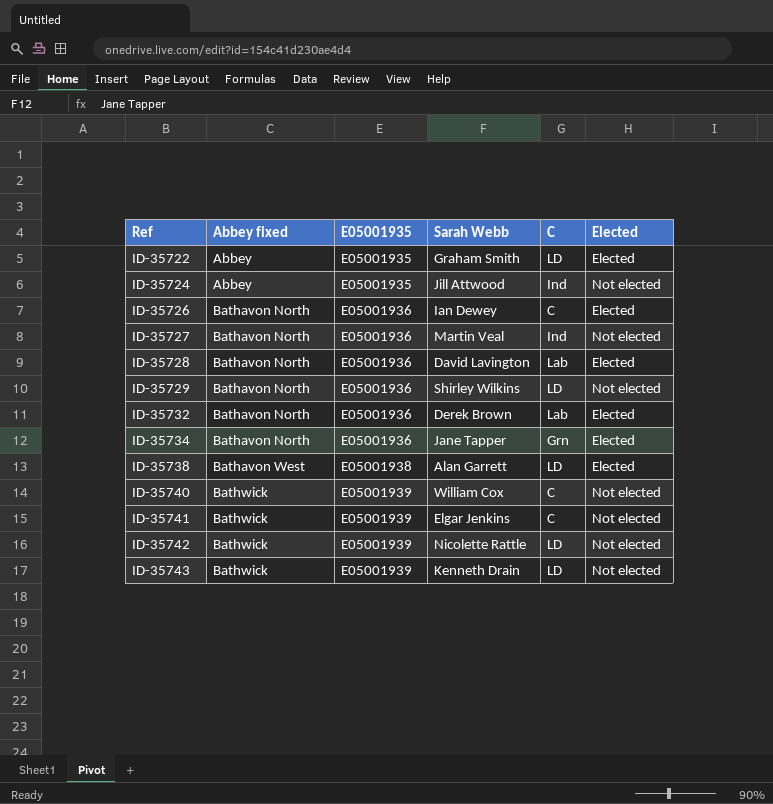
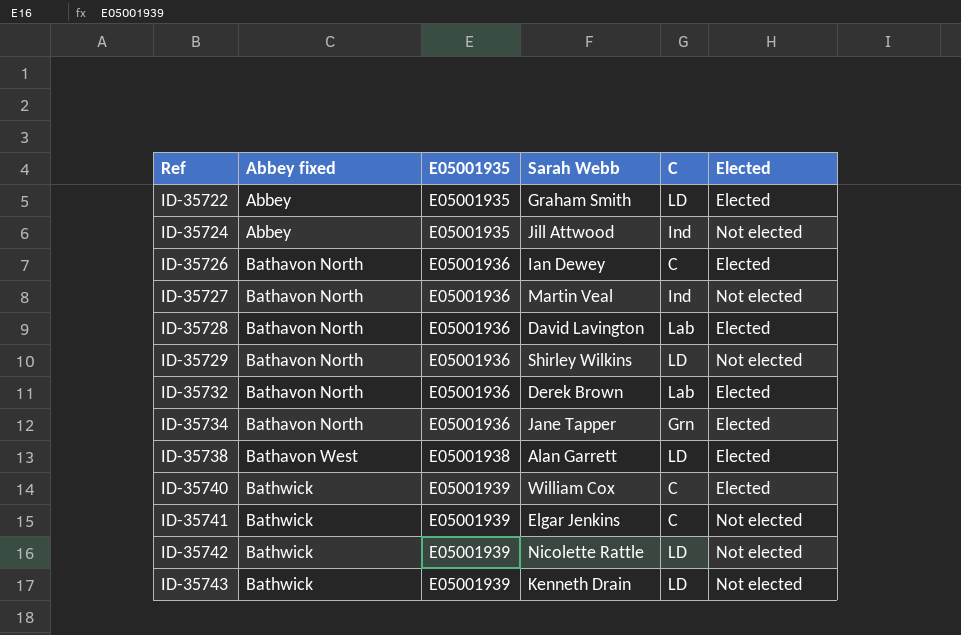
ID-35740 | Elected: Not elected -> Elected

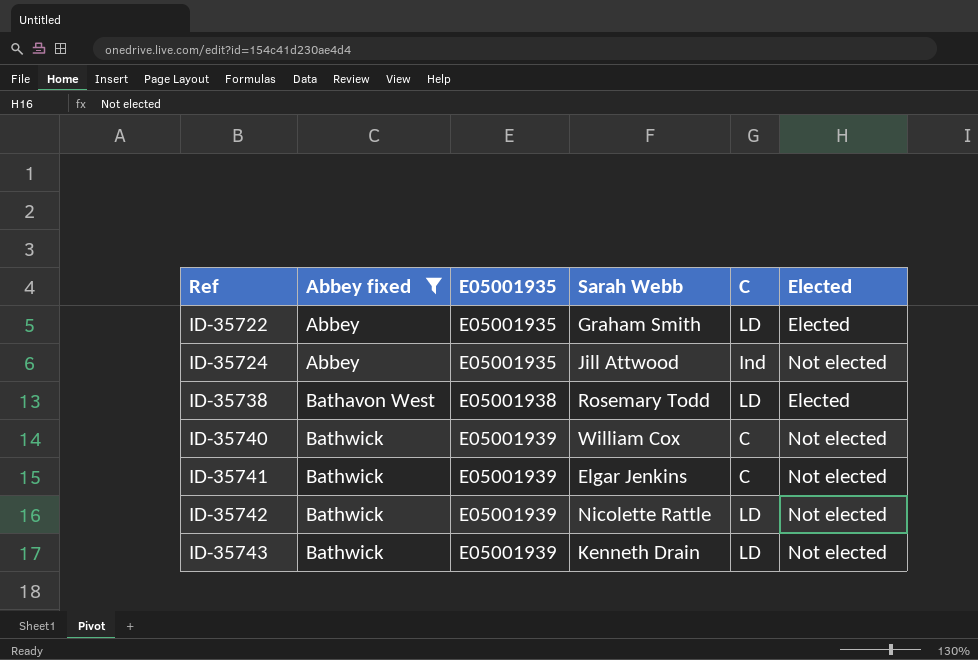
filter: none -> Abbey fixed != Bathavon North
ID-35738 | Sarah Webb: Alan Garrett -> Rosemary Todd
ID-35740 | Elected: Elected -> Not elected

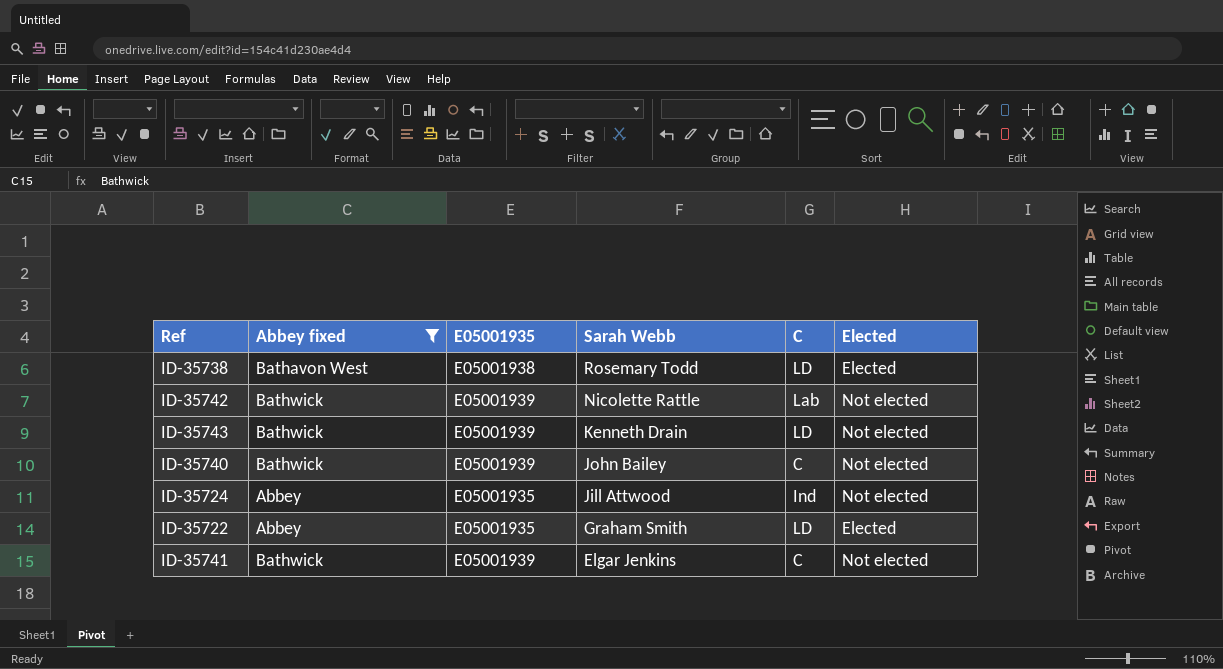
row order: Ref ascending -> Sarah Webb descending
ID-35742 | C: LD -> Lab
ID-35740 | Sarah Webb: William Cox -> John Bailey

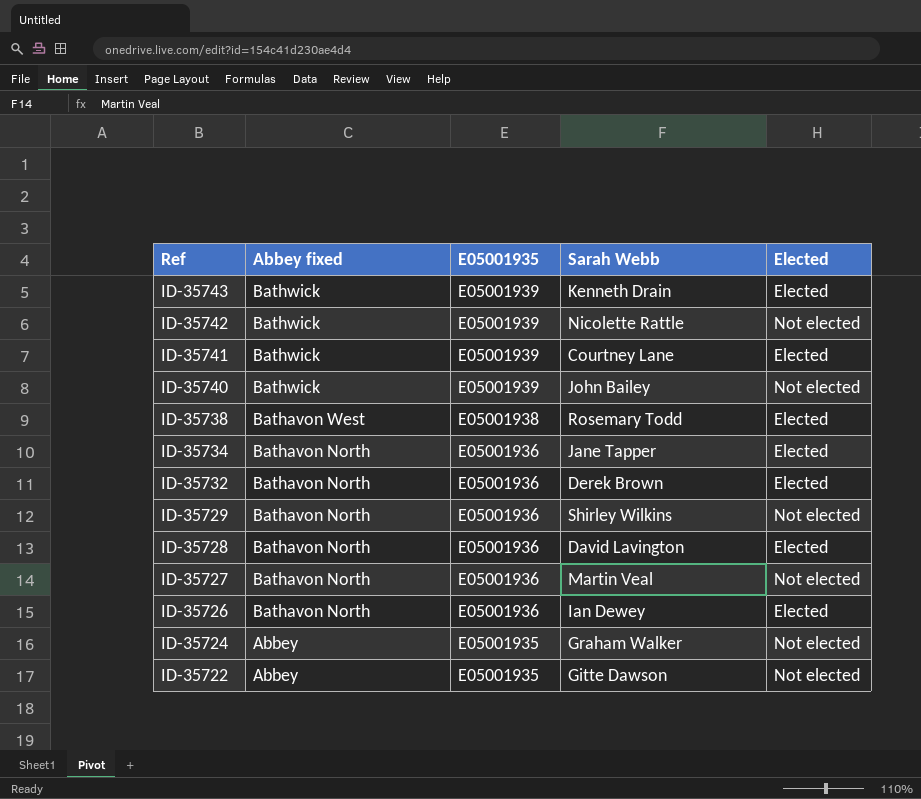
filter: Abbey fixed != Bathavon North -> none
row order: Sarah Webb descending -> Ref descending
column C | position: 5 -> none
ID-35743 | Elected: Not elected -> Elected
ID-35741 | Sarah Webb: Elgar Jenkins -> Courtney Lane
ID-35741 | Elected: Not elected -> Elected
ID-35724 | Sarah Webb: Jill Attwood -> Graham Walker
ID-35722 | Sarah Webb: Graham Smith -> Gitte Dawson
ID-35722 | Elected: Elected -> Not elected

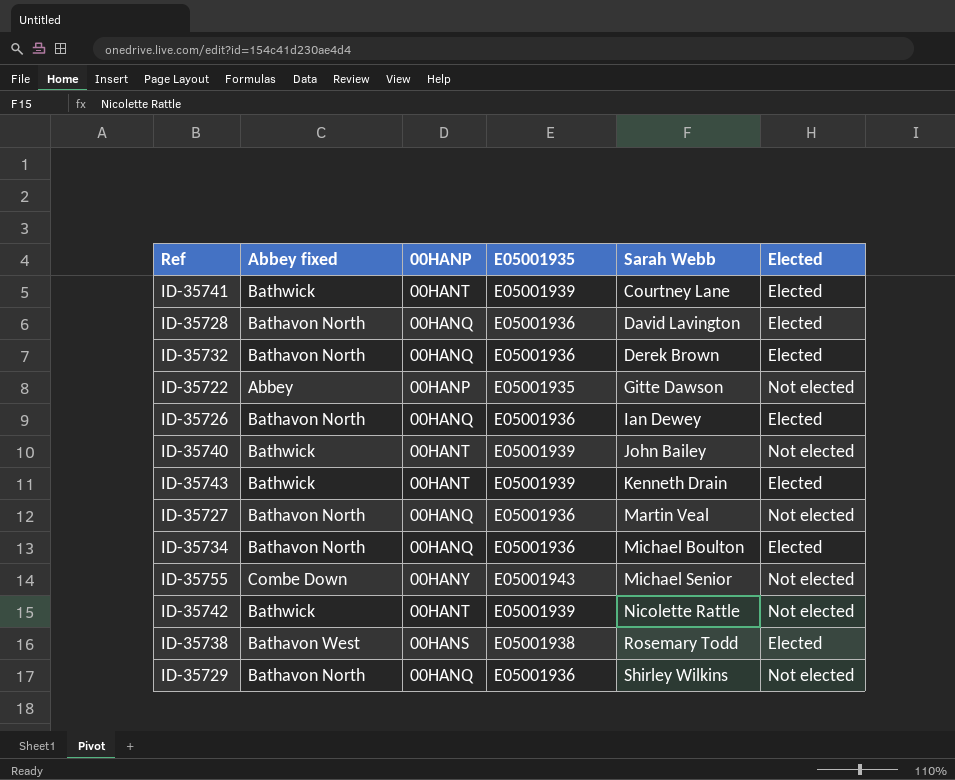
row order: Ref descending -> Sarah Webb ascending
column 00HANP | position: none -> 3
row ID-35724: Abbey | E05001935 | Graham Walker | Not elected -> none
ID-35734 | Sarah Webb: Jane Tapper -> Michael Boulton
row ID-35755: none -> Combe Down | 00HANY | E05001943 | Michael Senior | Not elected

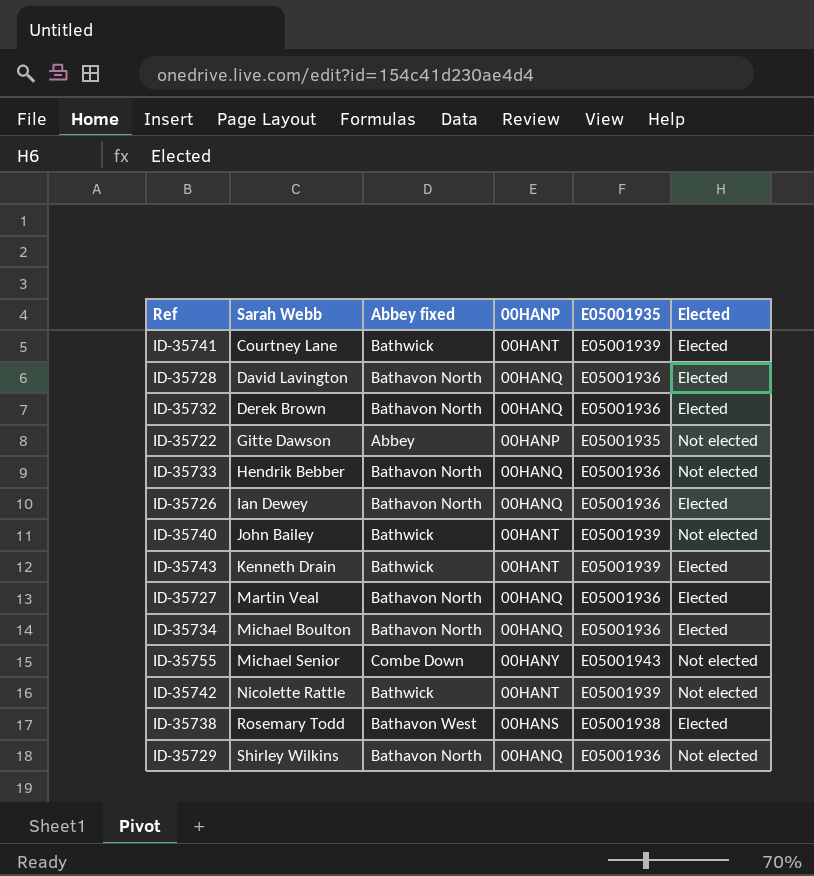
column Sarah Webb | position: 5 -> 2
row ID-35733: none -> Hendrik Bebber | Bathavon North | 00HANQ | E05001936 | Not elected
ID-35727 | Elected: Not elected -> Elected

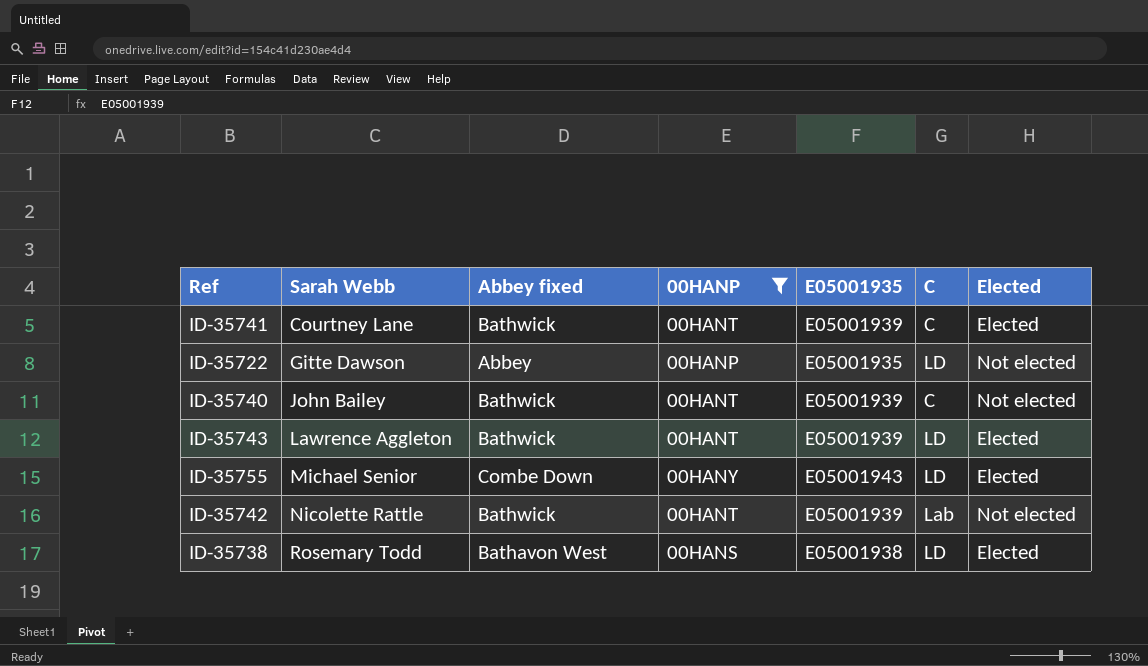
filter: none -> 00HANP != 00HANQ
column C | position: none -> 6
ID-35743 | Sarah Webb: Kenneth Drain -> Lawrence Aggleton
ID-35755 | Elected: Not elected -> Elected

